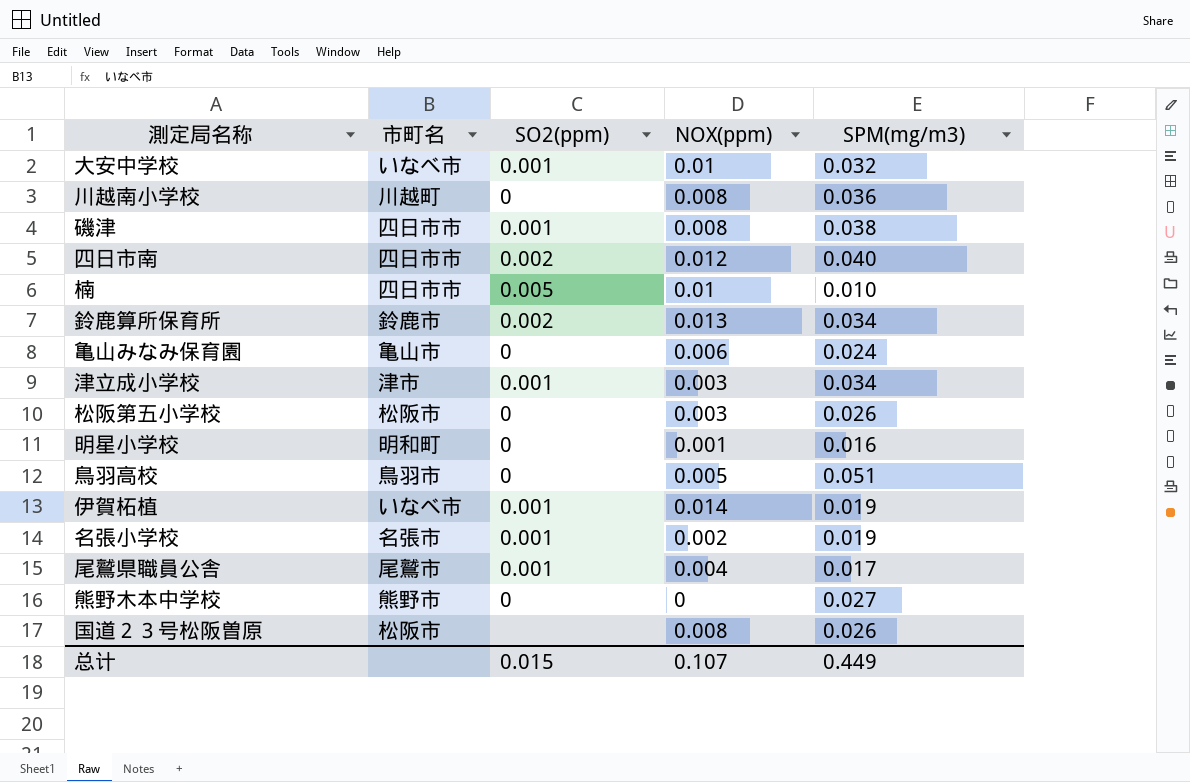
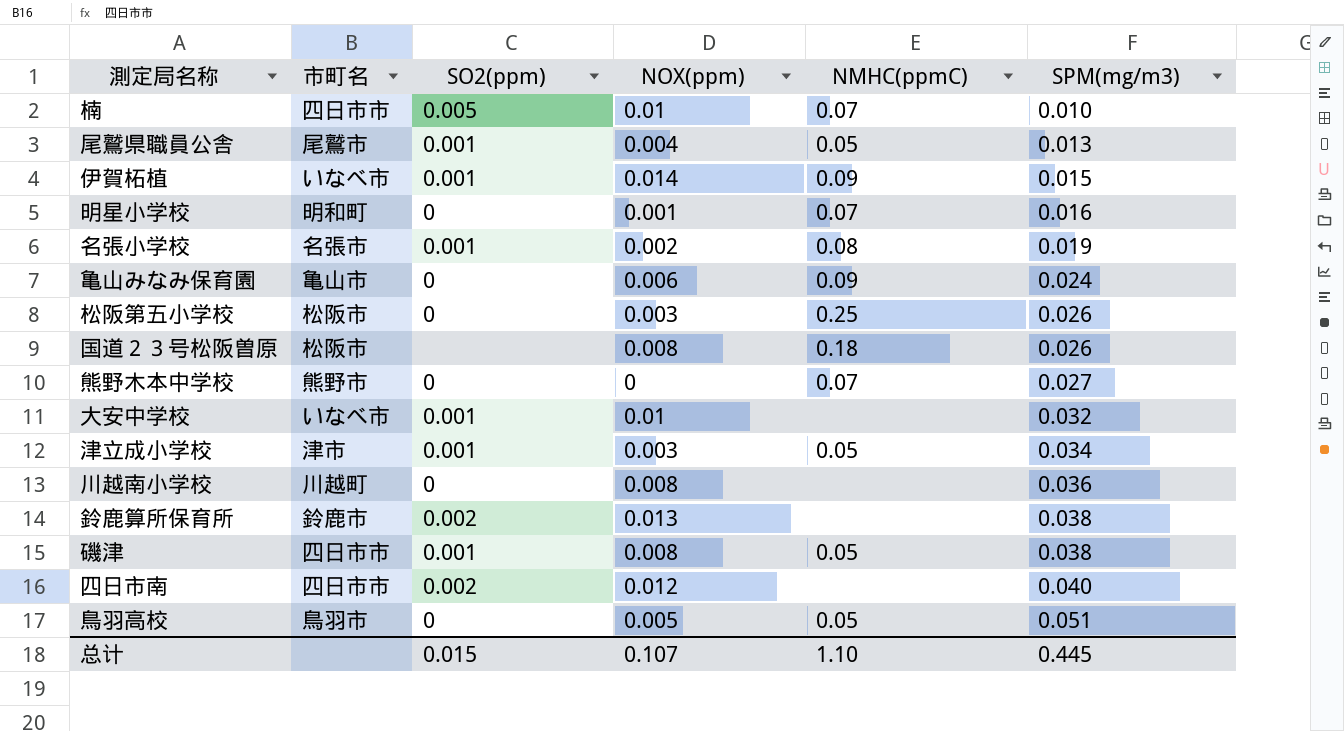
row order: none -> SPM(mg/m3) ascending
column NMHC(ppmC) | position: none -> 5
尾鷲県職員公舎 | SPM(mg/m3): 0.017 -> 0.013
伊賀柘植 | SPM(mg/m3): 0.019 -> 0.015
鈴鹿算所保育所 | SPM(mg/m3): 0.034 -> 0.038
总计 | SPM(mg/m3): 0.449 -> 0.445

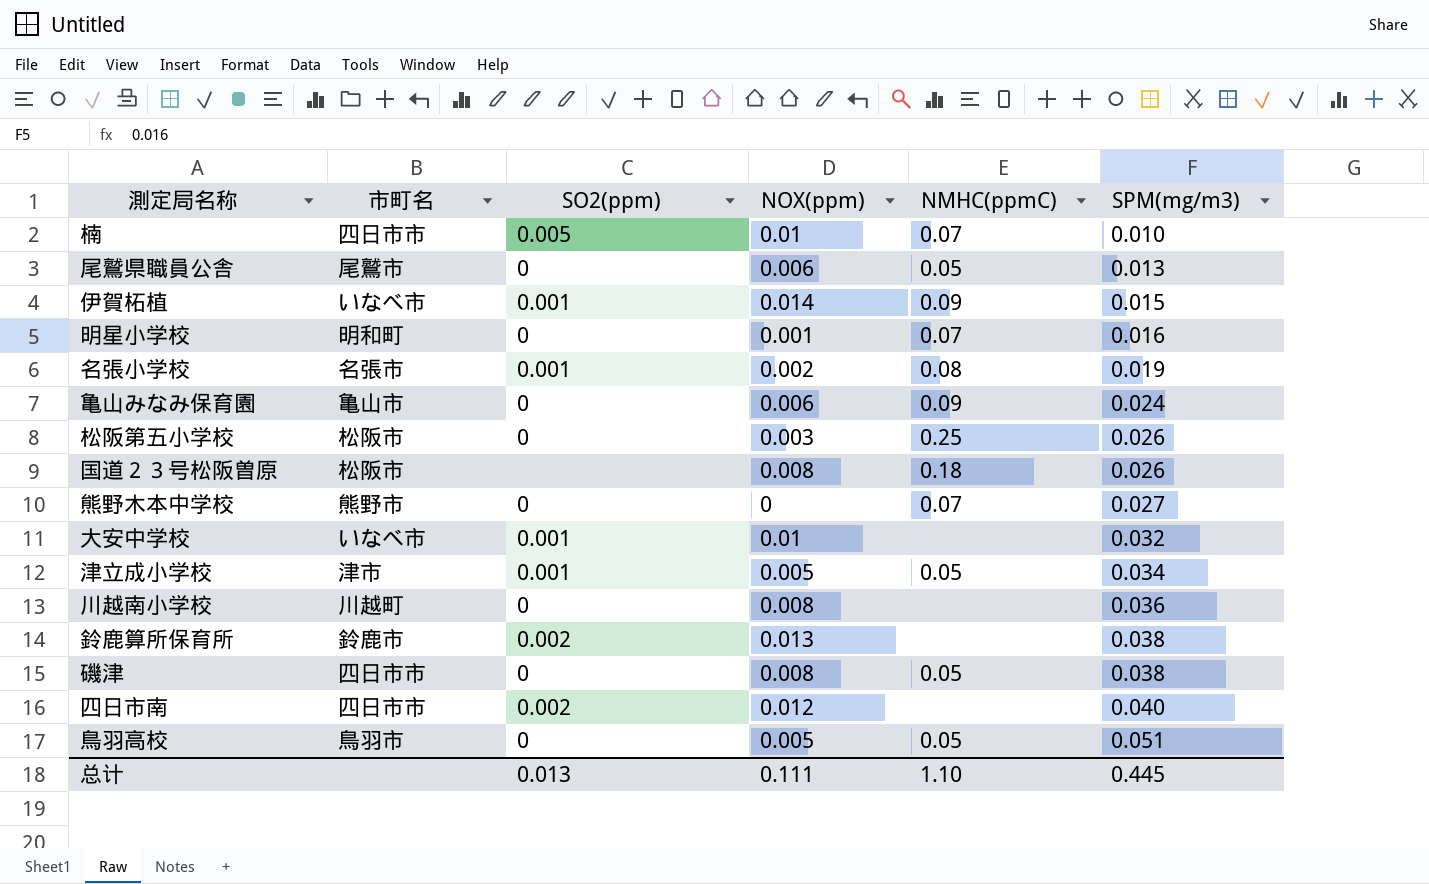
尾鷲県職員公舎 | SO2(ppm): 0.001 -> 0
尾鷲県職員公舎 | NOX(ppm): 0.004 -> 0.006
津立成小学校 | NOX(ppm): 0.003 -> 0.005
磯津 | SO2(ppm): 0.001 -> 0
总计 | SO2(ppm): 0.015 -> 0.013
总计 | NOX(ppm): 0.107 -> 0.111

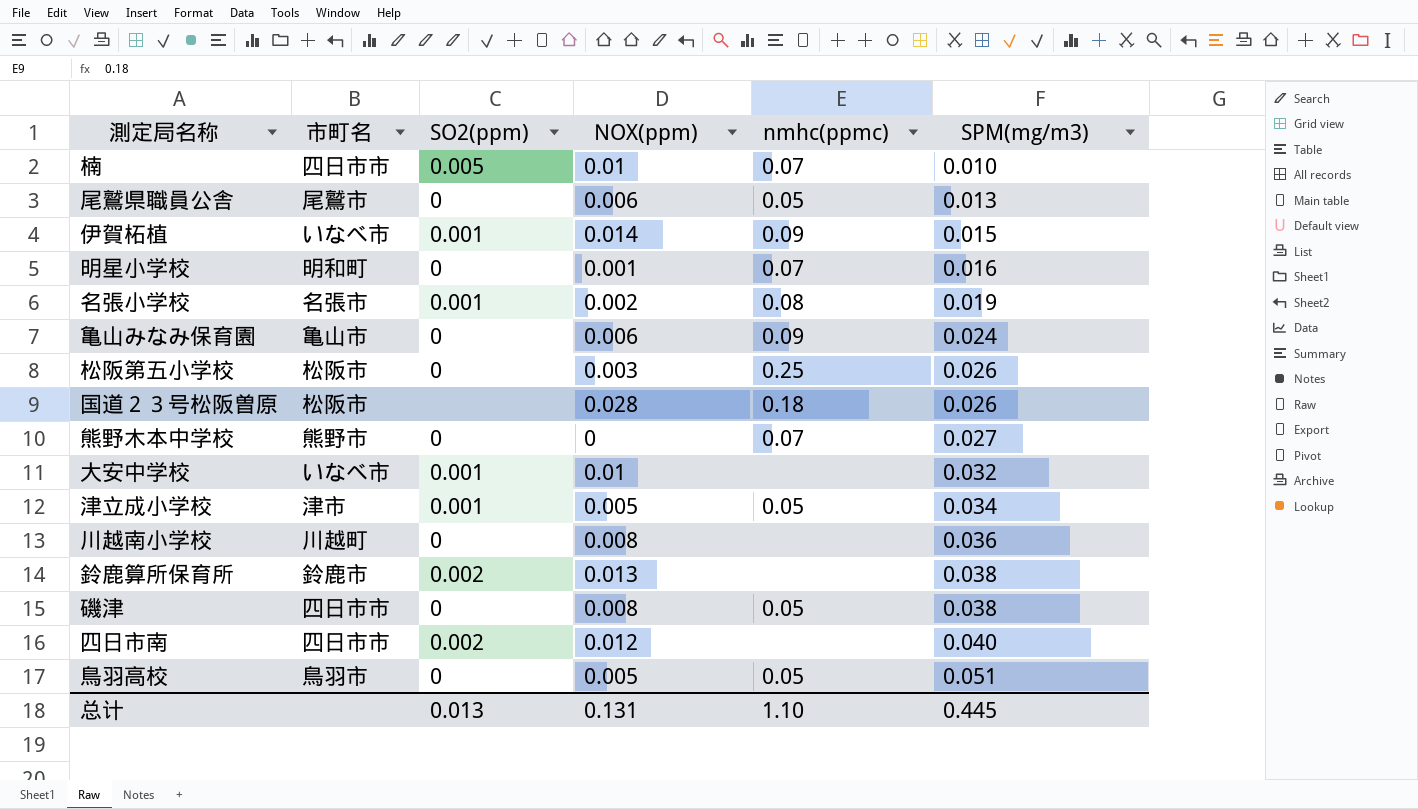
column name: NMHC(ppmC) -> nmhc(ppmc)
国道２３号松阪曽原 | NOX(ppm): 0.008 -> 0.028
总计 | NOX(ppm): 0.111 -> 0.131

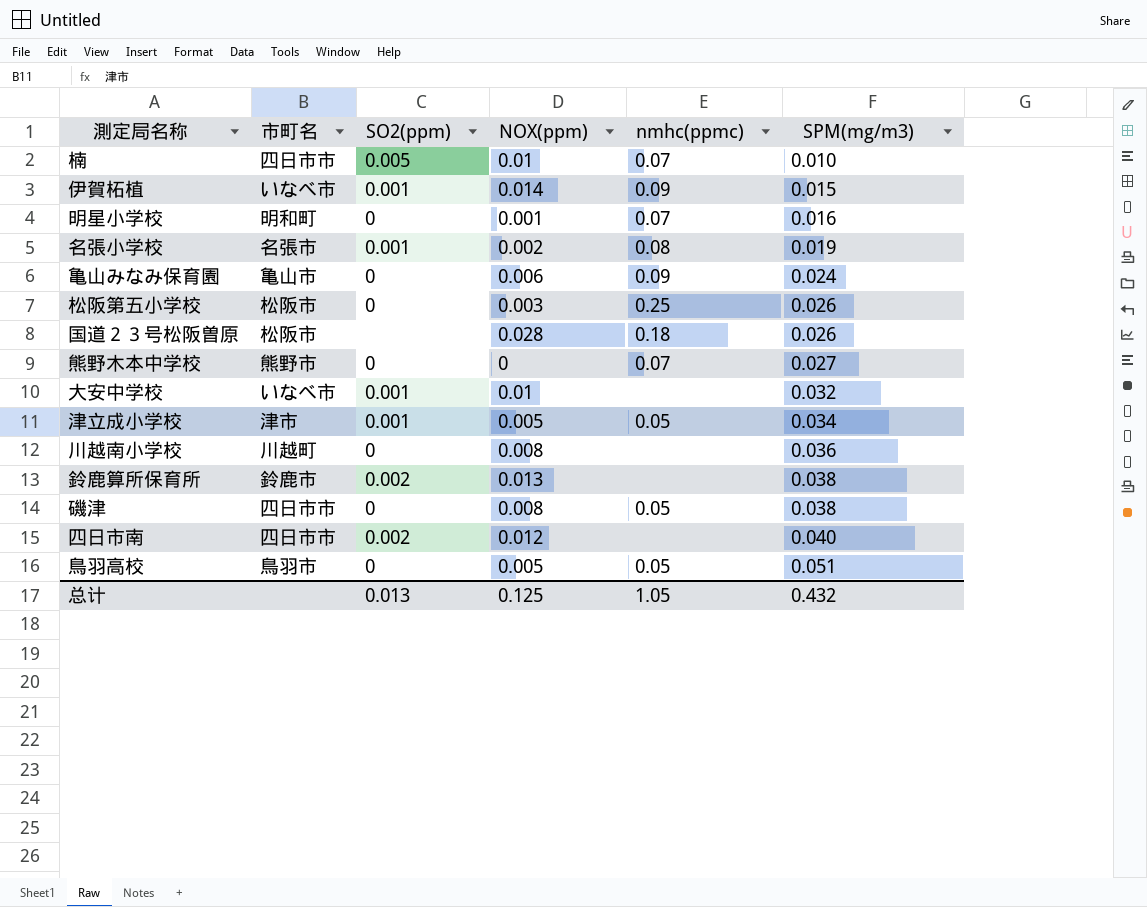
row 尾鷲県職員公舎: 尾鷲市 | 0 | 0.006 | 0.05 | 0.013 -> none
总计 | NOX(ppm): 0.131 -> 0.125
总计 | nmhc(ppmc): 1.10 -> 1.05
总计 | SPM(mg/m3): 0.445 -> 0.432

